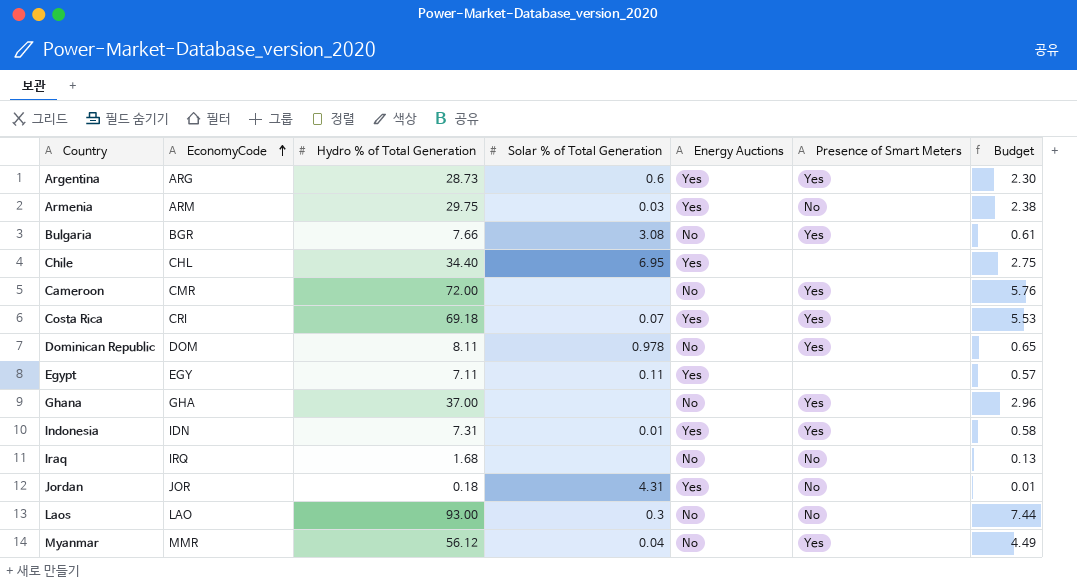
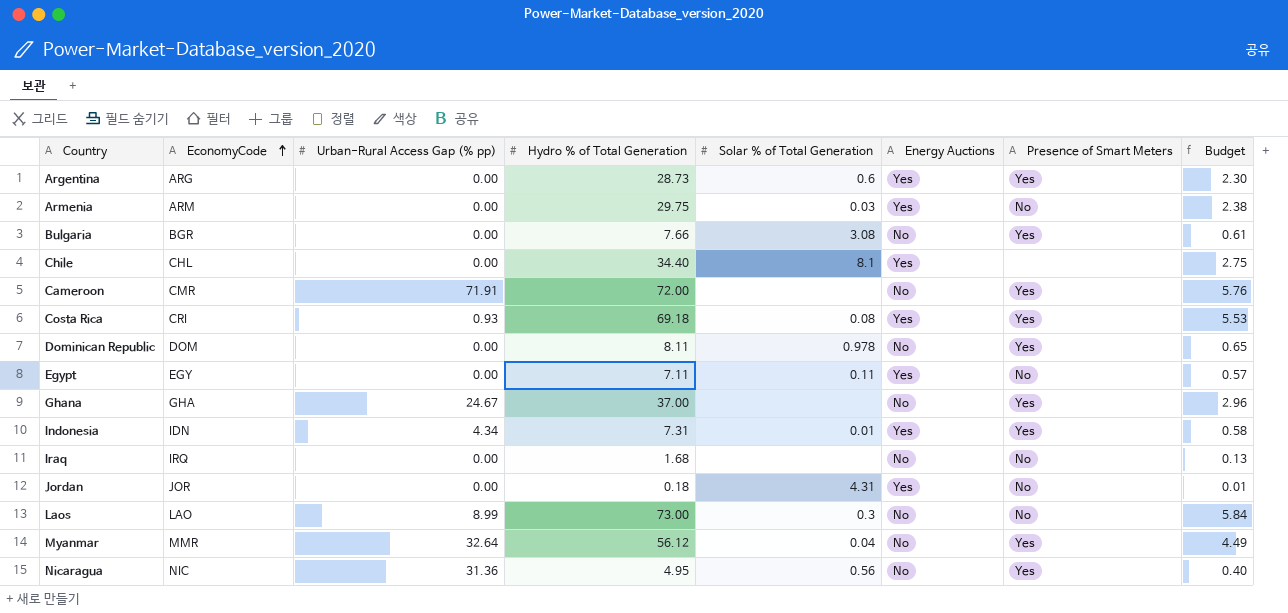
column Urban-Rural Access Gap (% pp) | position: none -> 3
Chile | Solar % of Total Generation: 6.95 -> 8.1
Costa Rica | Solar % of Total Generation: 0.07 -> 0.08
Egypt | Presence of Smart Meters: none -> No
Laos | Hydro % of Total Generation: 93.00 -> 73.00
Laos | Budget: 7.44 -> 5.84
row Nicaragua: none -> NIC | 31.36 | 4.95 | 0.56 | No | Yes | 0.40

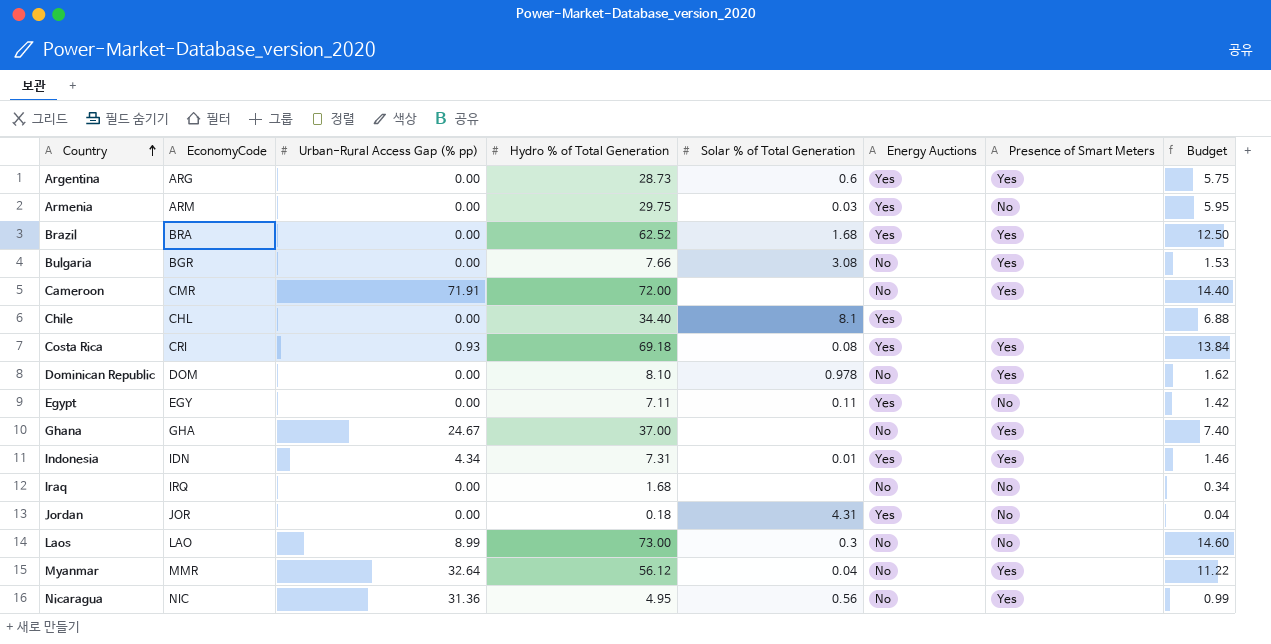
row order: EconomyCode ascending -> Country ascending
column Budget | formula: [Hydro % of Total Generation] * 0.08 -> [Hydro % of Total Generation] * 0.2
row Brazil: none -> BRA | 0.00 | 62.52 | 1.68 | Yes | Yes | 12.50
Dominican Republic | Hydro % of Total Generation: 8.11 -> 8.10

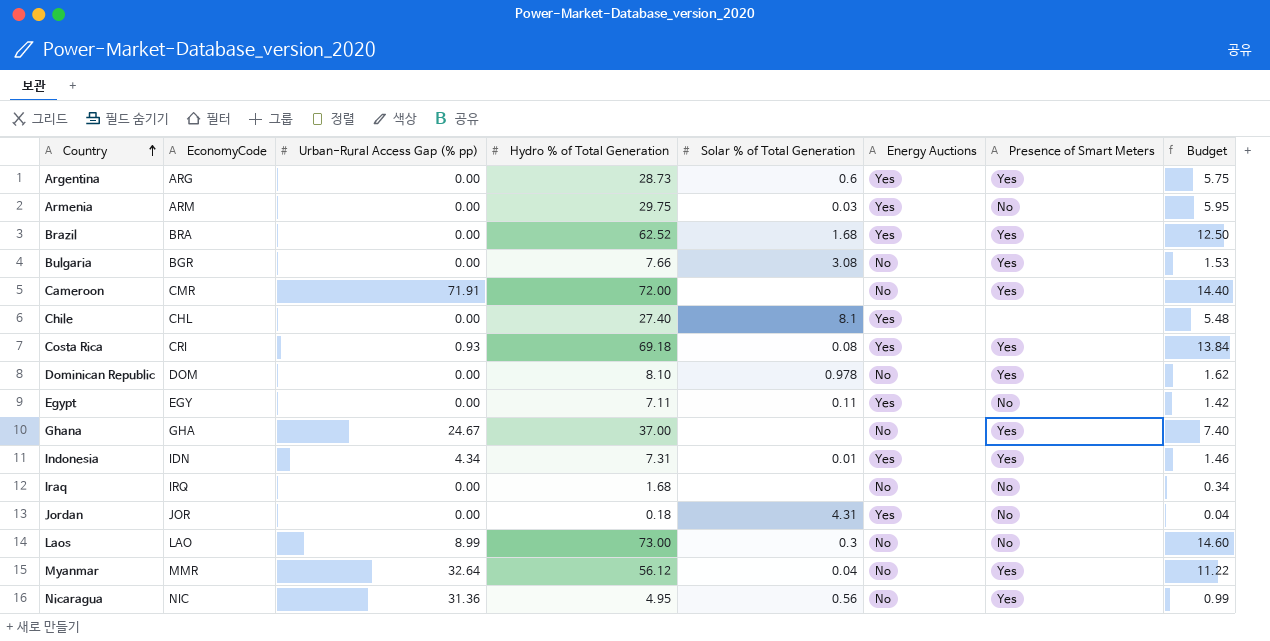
Chile | Hydro % of Total Generation: 34.40 -> 27.40
Chile | Budget: 6.88 -> 5.48

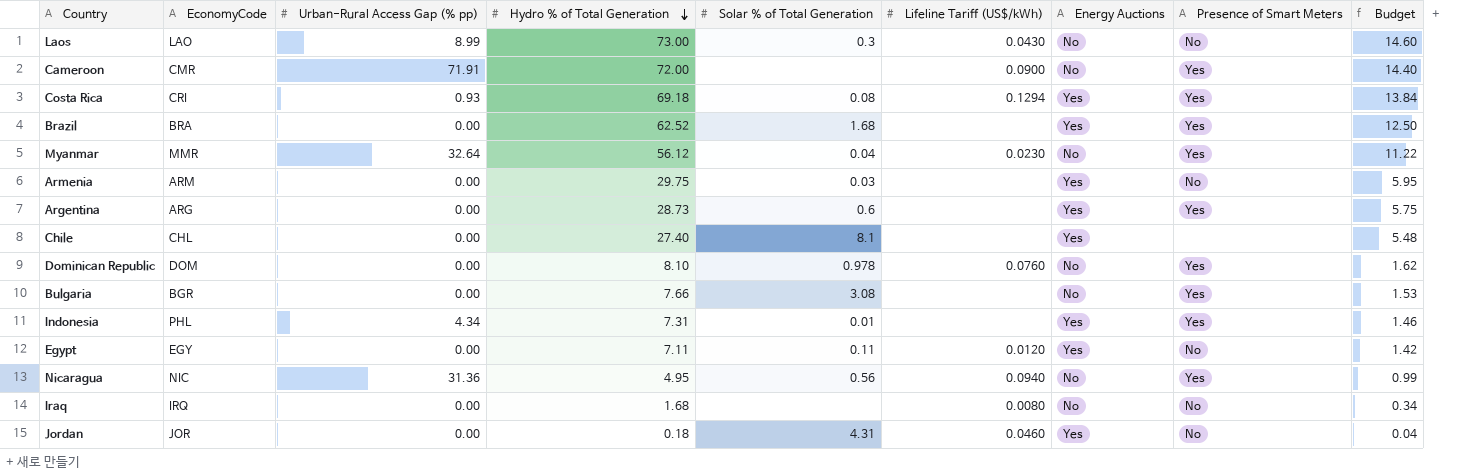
row order: Country ascending -> Hydro % of Total Generation descending
column Lifeline Tariff (US$/kWh) | position: none -> 6
row Ghana: GHA | 24.67 | 37.00 | none | No | Yes | 7.40 -> none
Indonesia | EconomyCode: IDN -> PHL

